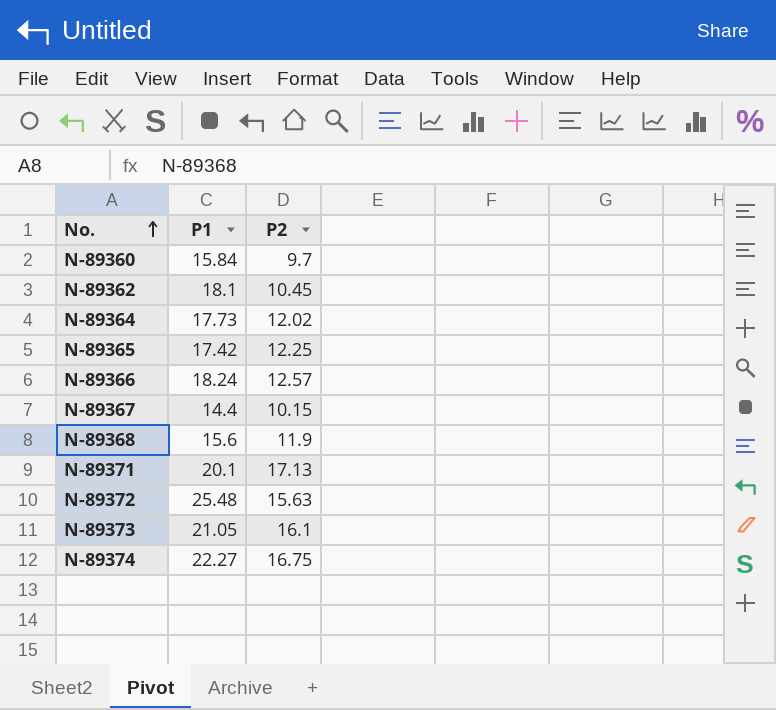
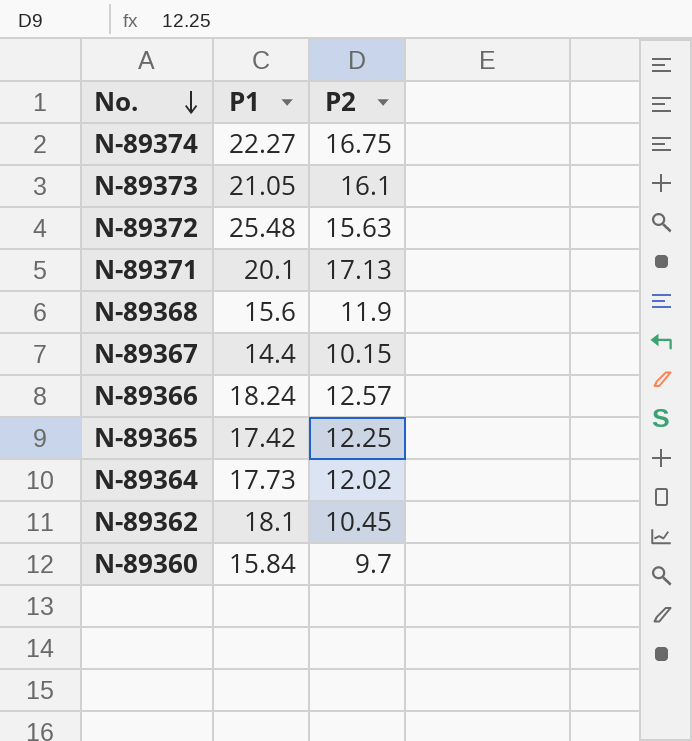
row order: No. ascending -> No. descending

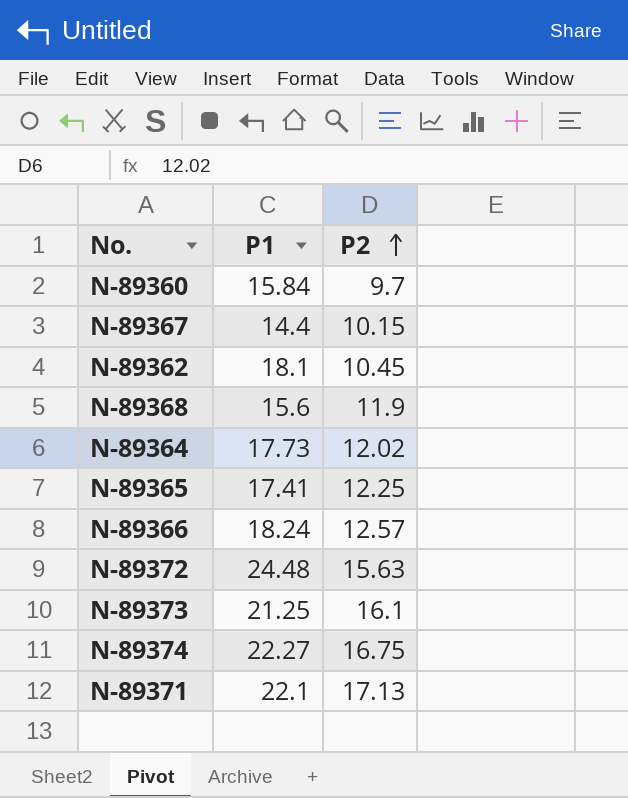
row order: No. descending -> P2 ascending
N-89365 | P1: 17.42 -> 17.41
N-89372 | P1: 25.48 -> 24.48
N-89373 | P1: 21.05 -> 21.25
N-89371 | P1: 20.1 -> 22.1

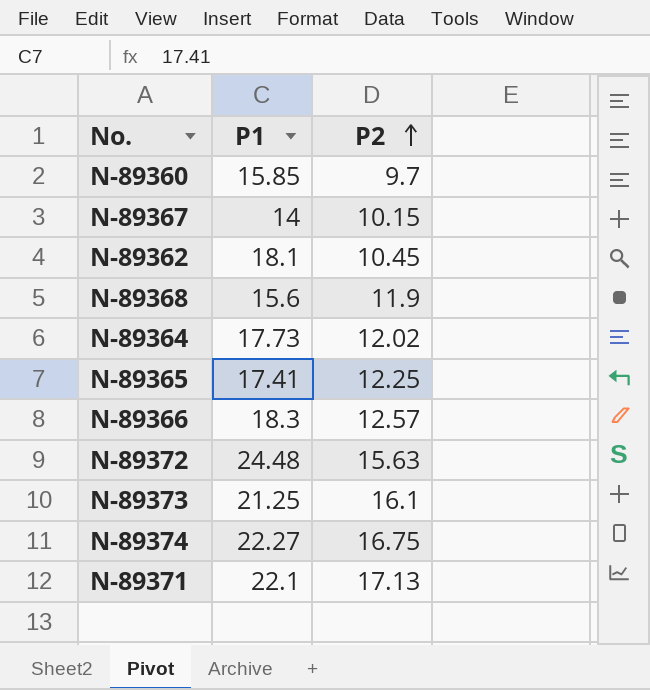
N-89360 | P1: 15.84 -> 15.85
N-89367 | P1: 14.4 -> 14
N-89366 | P1: 18.24 -> 18.3

